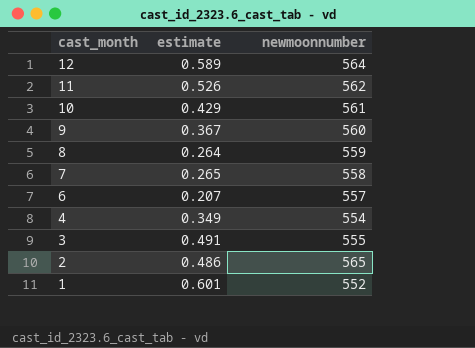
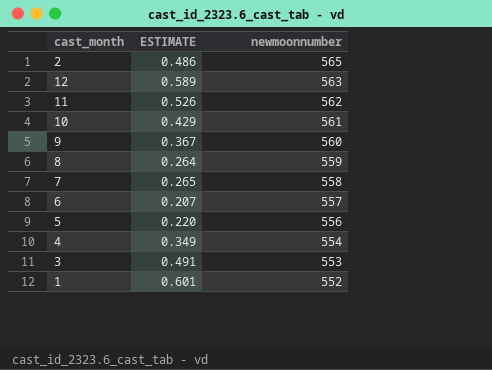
row order: cast_month descending -> newmoonnumber descending
column name: estimate -> ESTIMATE
12 | newmoonnumber: 564 -> 563
row 5: none -> 0.220 | 556
3 | newmoonnumber: 555 -> 553

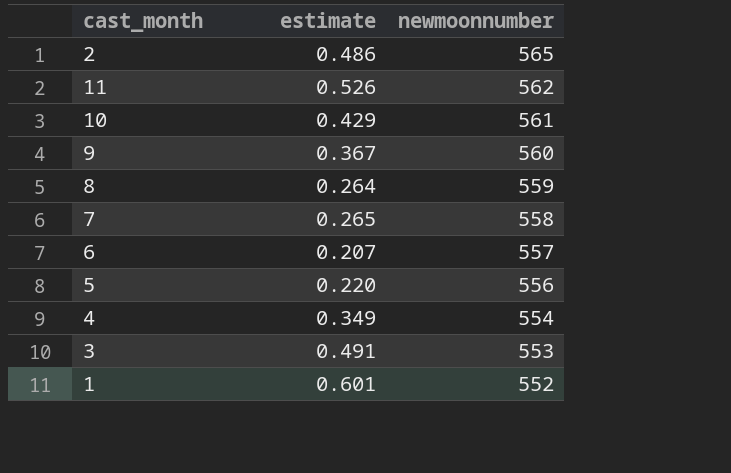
column name: ESTIMATE -> estimate
row 12: 0.589 | 563 -> none

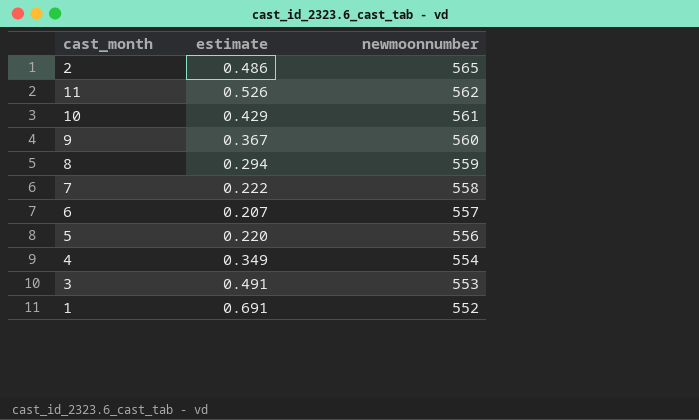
8 | estimate: 0.264 -> 0.294
7 | estimate: 0.265 -> 0.222
1 | estimate: 0.601 -> 0.691

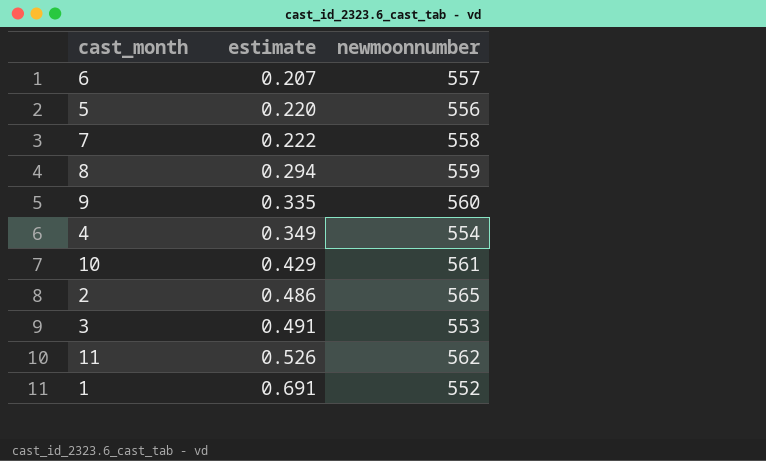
row order: newmoonnumber descending -> estimate ascending
9 | estimate: 0.367 -> 0.335

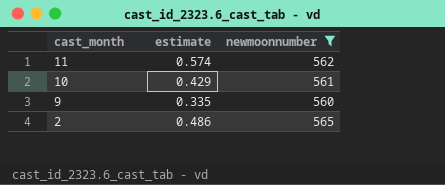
filter: none -> newmoonnumber >= 560
row order: estimate ascending -> cast_month descending
11 | estimate: 0.526 -> 0.574

